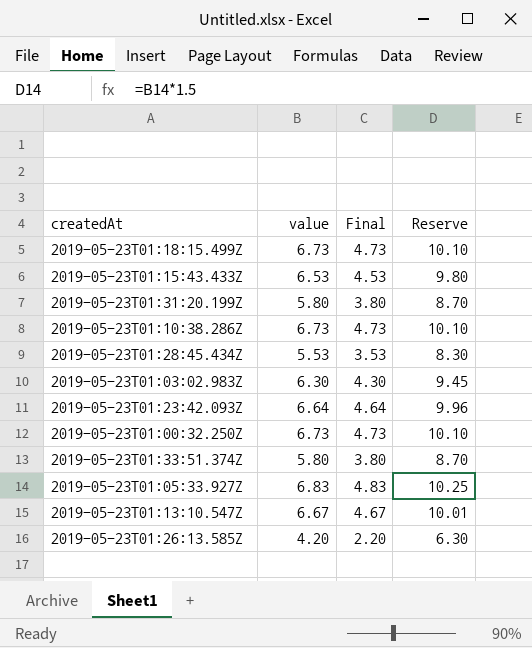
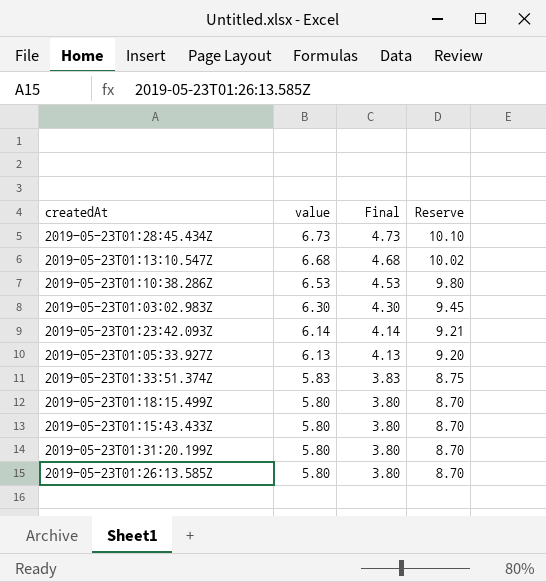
row order: none -> value descending
row 2019-05-23T01:00:32.250Z: 6.73 | 4.73 | 10.10 -> none
2019-05-23T01:28:45.434Z | value: 5.53 -> 6.73
2019-05-23T01:28:45.434Z | Final: 3.53 -> 4.73
2019-05-23T01:28:45.434Z | Reserve: 8.30 -> 10.10
2019-05-23T01:13:10.547Z | value: 6.67 -> 6.68
2019-05-23T01:13:10.547Z | Final: 4.67 -> 4.68
2019-05-23T01:13:10.547Z | Reserve: 10.01 -> 10.02
2019-05-23T01:10:38.286Z | value: 6.73 -> 6.53
2019-05-23T01:10:38.286Z | Final: 4.73 -> 4.53
2019-05-23T01:10:38.286Z | Reserve: 10.10 -> 9.80
2019-05-23T01:23:42.093Z | value: 6.64 -> 6.14
2019-05-23T01:23:42.093Z | Final: 4.64 -> 4.14
2019-05-23T01:23:42.093Z | Reserve: 9.96 -> 9.21
2019-05-23T01:05:33.927Z | value: 6.83 -> 6.13
2019-05-23T01:05:33.927Z | Final: 4.83 -> 4.13
2019-05-23T01:05:33.927Z | Reserve: 10.25 -> 9.20
2019-05-23T01:33:51.374Z | value: 5.80 -> 5.83
2019-05-23T01:33:51.374Z | Final: 3.80 -> 3.83
2019-05-23T01:33:51.374Z | Reserve: 8.70 -> 8.75
2019-05-23T01:18:15.499Z | value: 6.73 -> 5.80
2019-05-23T01:18:15.499Z | Final: 4.73 -> 3.80
2019-05-23T01:18:15.499Z | Reserve: 10.10 -> 8.70
2019-05-23T01:15:43.433Z | value: 6.53 -> 5.80
2019-05-23T01:15:43.433Z | Final: 4.53 -> 3.80
2019-05-23T01:15:43.433Z | Reserve: 9.80 -> 8.70
2019-05-23T01:26:13.585Z | value: 4.20 -> 5.80
2019-05-23T01:26:13.585Z | Final: 2.20 -> 3.80
2019-05-23T01:26:13.585Z | Reserve: 6.30 -> 8.70

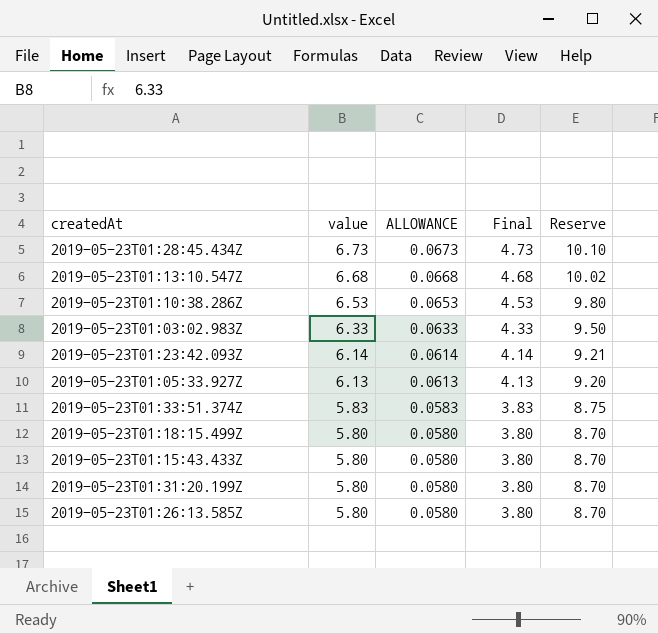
column ALLOWANCE | formula: none -> [value] * 0.01
2019-05-23T01:03:02.983Z | value: 6.30 -> 6.33
2019-05-23T01:03:02.983Z | Final: 4.30 -> 4.33
2019-05-23T01:03:02.983Z | Reserve: 9.45 -> 9.50

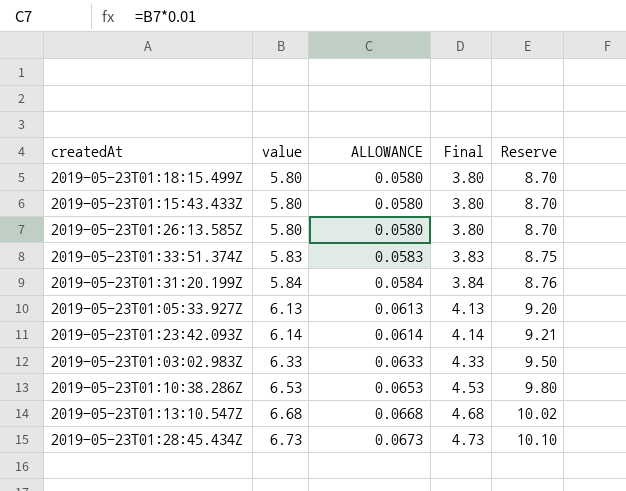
row order: value descending -> value ascending
2019-05-23T01:31:20.199Z | value: 5.80 -> 5.84
2019-05-23T01:31:20.199Z | ALLOWANCE: 0.0580 -> 0.0584
2019-05-23T01:31:20.199Z | Final: 3.80 -> 3.84
2019-05-23T01:31:20.199Z | Reserve: 8.70 -> 8.76

